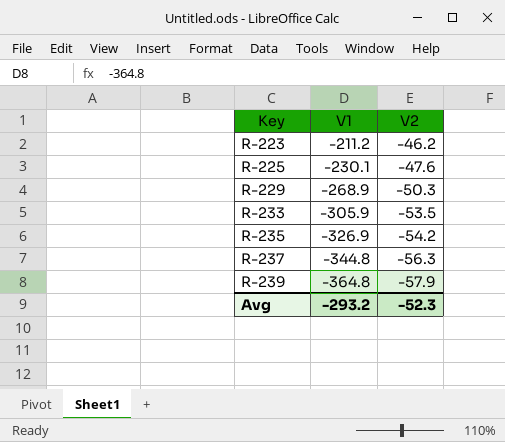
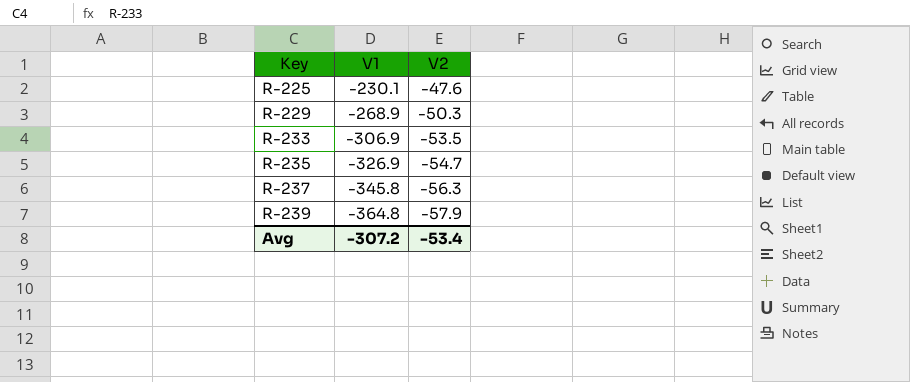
row R-223: -211.2 | -46.2 -> none
R-233 | V1: -305.9 -> -306.9
R-235 | V2: -54.2 -> -54.7
R-237 | V1: -344.8 -> -345.8
Avg | V1: -293.2 -> -307.2
Avg | V2: -52.3 -> -53.4

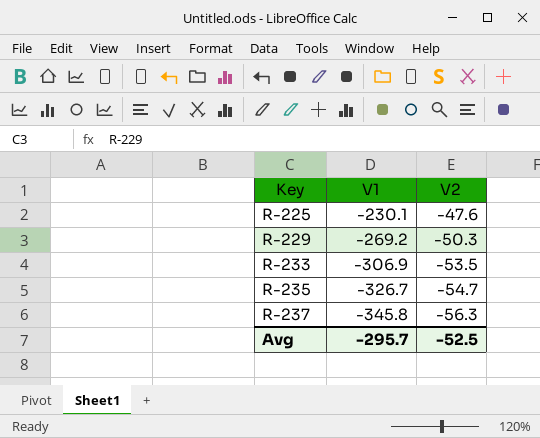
row R-239: -364.8 | -57.9 -> none
R-229 | V1: -268.9 -> -269.2
R-235 | V1: -326.9 -> -326.7
Avg | V1: -307.2 -> -295.7
Avg | V2: -53.4 -> -52.5

